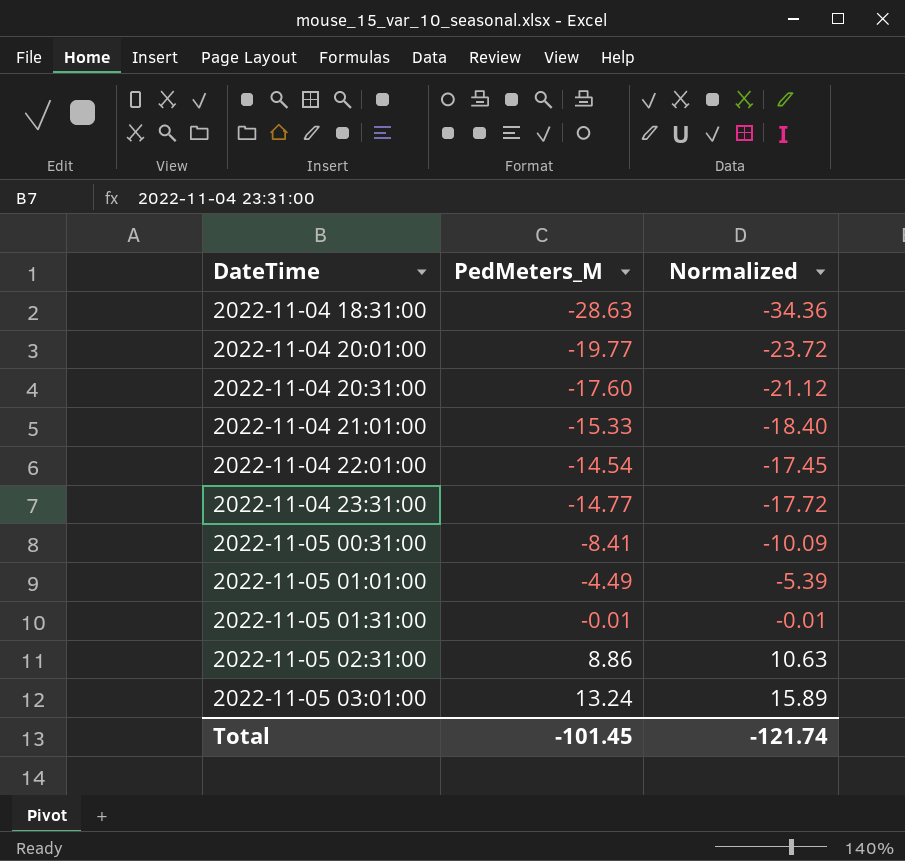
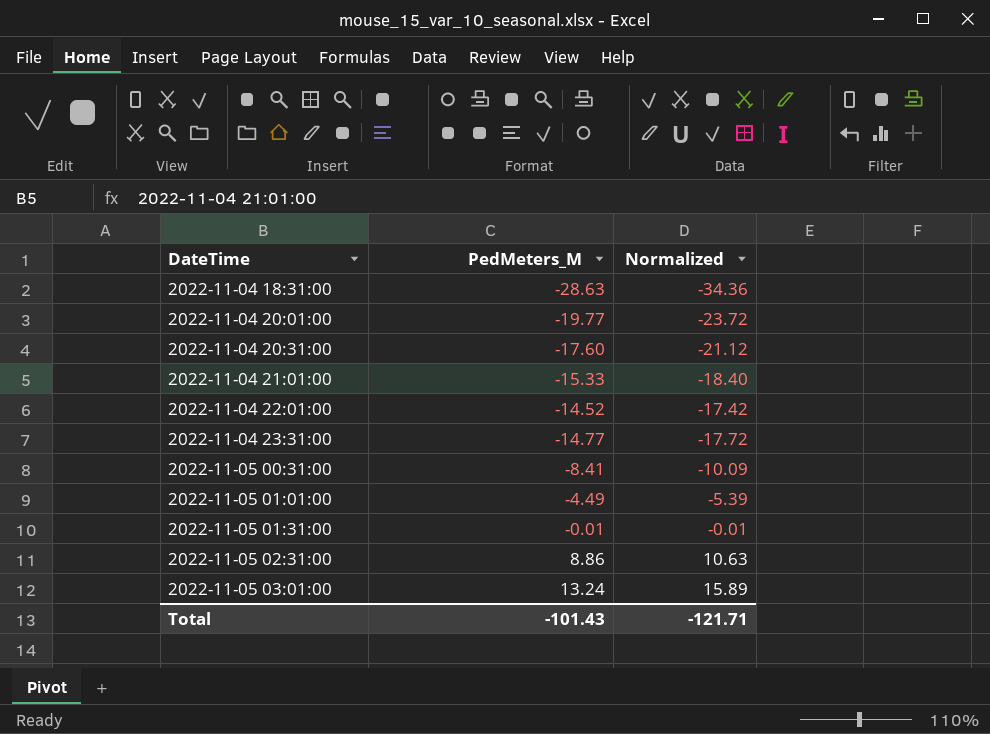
2022-11-04 22:01:00 | PedMeters_M: -14.54 -> -14.52
2022-11-04 22:01:00 | Normalized: -17.45 -> -17.42
Total | PedMeters_M: -101.45 -> -101.43
Total | Normalized: -121.74 -> -121.71

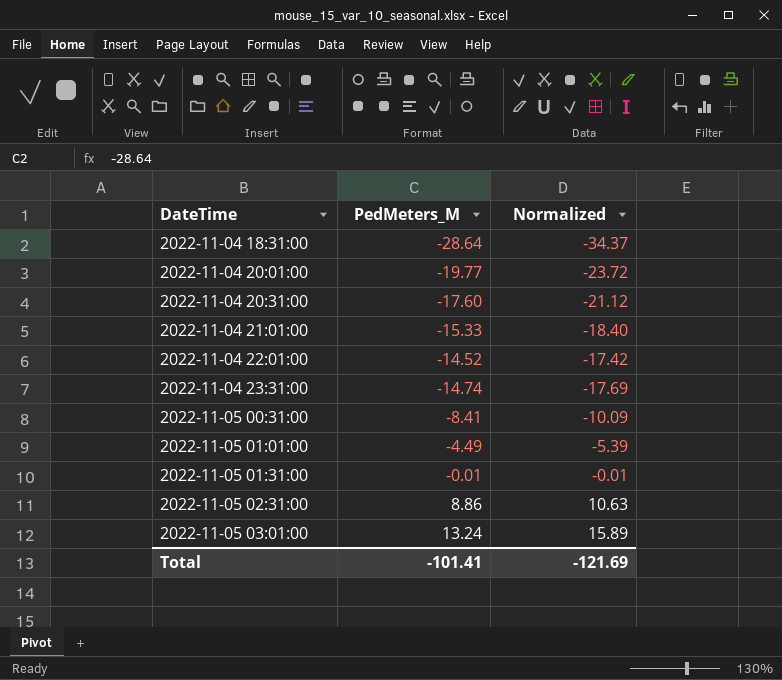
2022-11-04 18:31:00 | PedMeters_M: -28.63 -> -28.64
2022-11-04 18:31:00 | Normalized: -34.36 -> -34.37
2022-11-04 23:31:00 | PedMeters_M: -14.77 -> -14.74
2022-11-04 23:31:00 | Normalized: -17.72 -> -17.69
Total | PedMeters_M: -101.43 -> -101.41
Total | Normalized: -121.71 -> -121.69

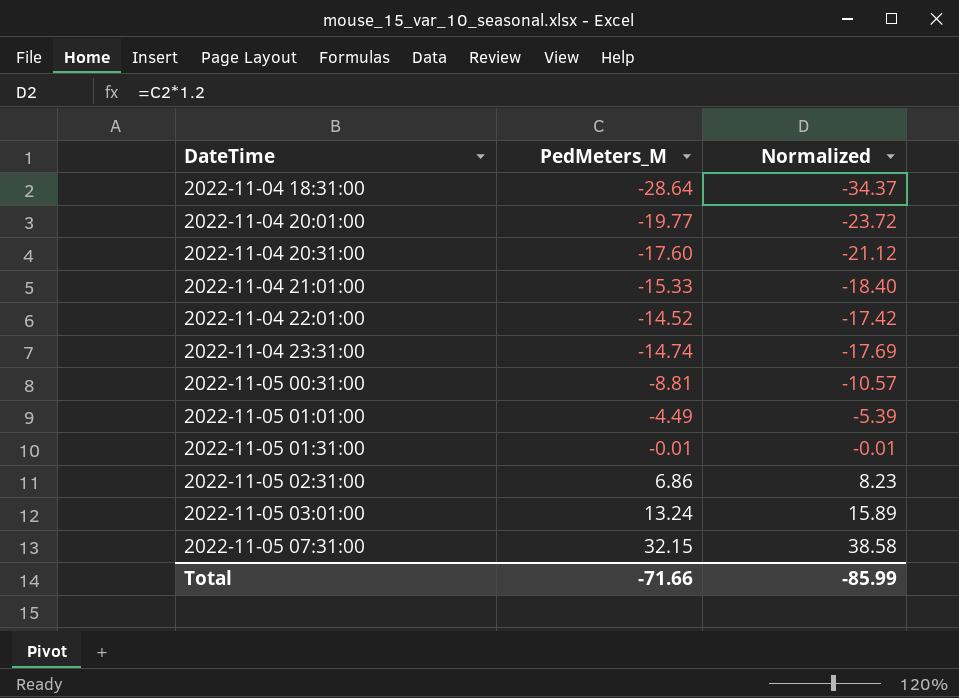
2022-11-05 00:31:00 | PedMeters_M: -8.41 -> -8.81
2022-11-05 00:31:00 | Normalized: -10.09 -> -10.57
2022-11-05 02:31:00 | PedMeters_M: 8.86 -> 6.86
2022-11-05 02:31:00 | Normalized: 10.63 -> 8.23
row 2022-11-05 07:31:00: none -> 32.15 | 38.58
Total | PedMeters_M: -101.41 -> -71.66
Total | Normalized: -121.69 -> -85.99

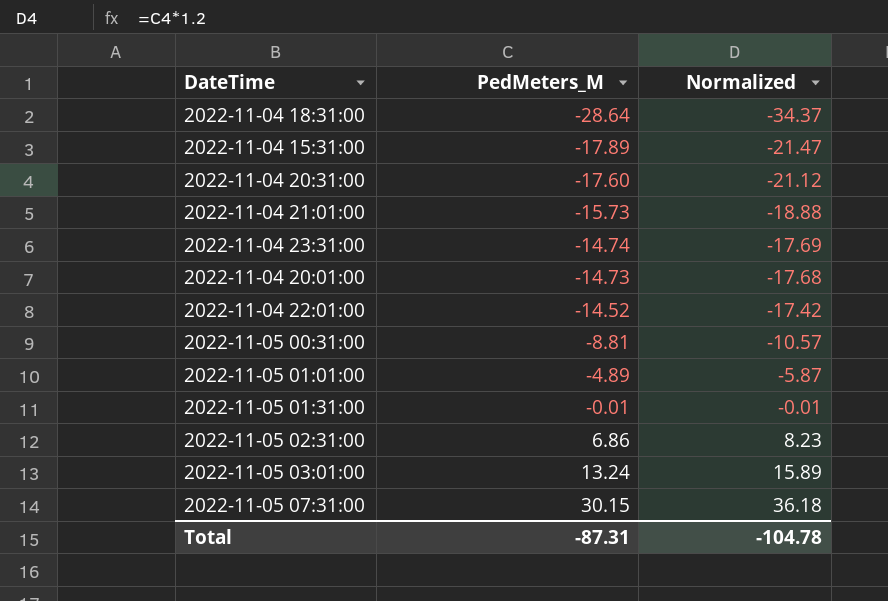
row order: DateTime ascending -> PedMeters_M ascending
row 2022-11-04 15:31:00: none -> -17.89 | -21.47
2022-11-04 21:01:00 | PedMeters_M: -15.33 -> -15.73
2022-11-04 21:01:00 | Normalized: -18.40 -> -18.88
2022-11-04 20:01:00 | PedMeters_M: -19.77 -> -14.73
2022-11-04 20:01:00 | Normalized: -23.72 -> -17.68
2022-11-05 01:01:00 | PedMeters_M: -4.49 -> -4.89
2022-11-05 01:01:00 | Normalized: -5.39 -> -5.87
2022-11-05 07:31:00 | PedMeters_M: 32.15 -> 30.15
2022-11-05 07:31:00 | Normalized: 38.58 -> 36.18
Total | PedMeters_M: -71.66 -> -87.31
Total | Normalized: -85.99 -> -104.78

